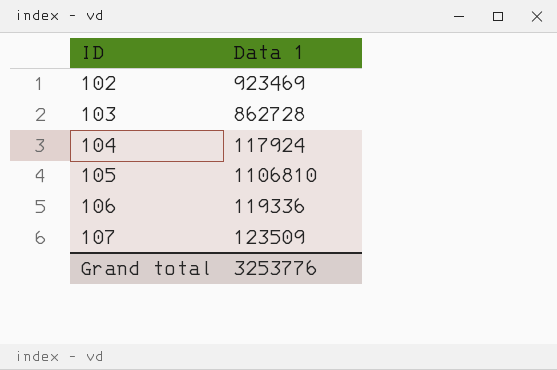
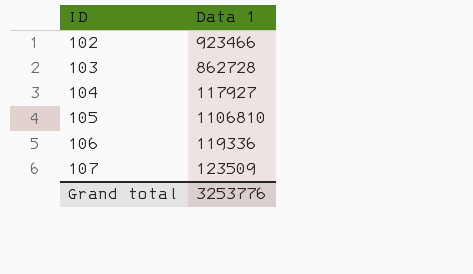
102 | Data 1: 923469 -> 923466
104 | Data 1: 117924 -> 117927

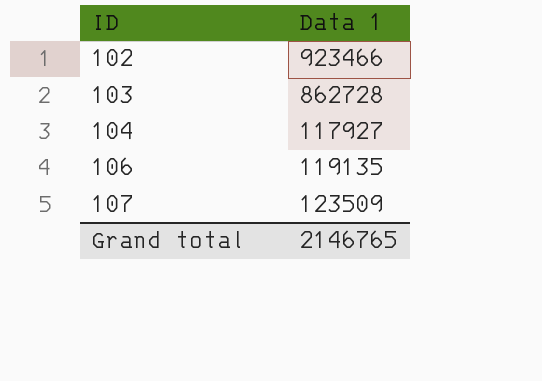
row 105: 1106810 -> none
106 | Data 1: 119336 -> 119135
Grand total | Data 1: 3253776 -> 2146765

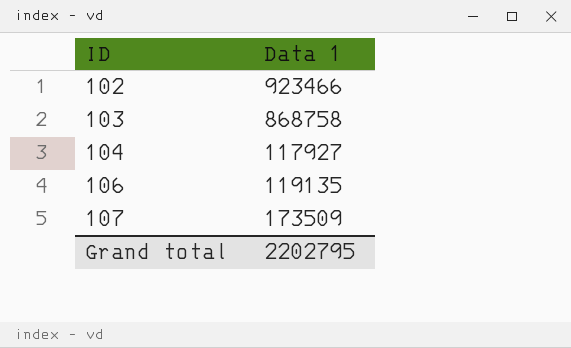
103 | Data 1: 862728 -> 868758
107 | Data 1: 123509 -> 173509
Grand total | Data 1: 2146765 -> 2202795

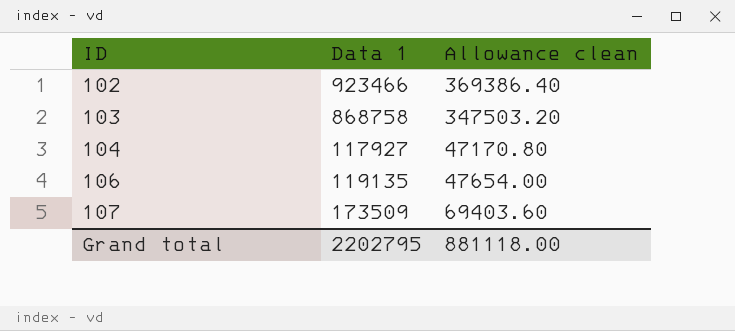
column Allowance clean | formula: none -> [Data 1] * 0.4

